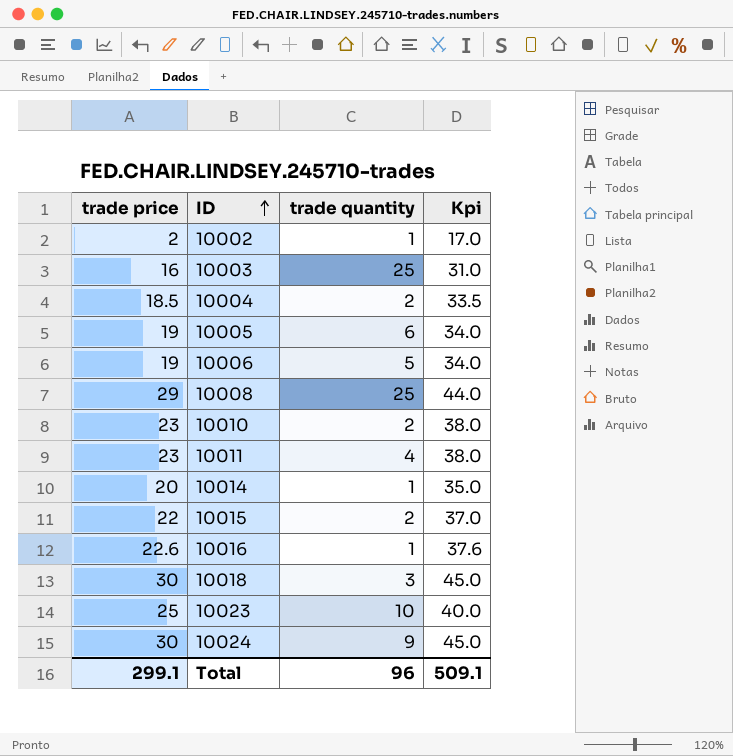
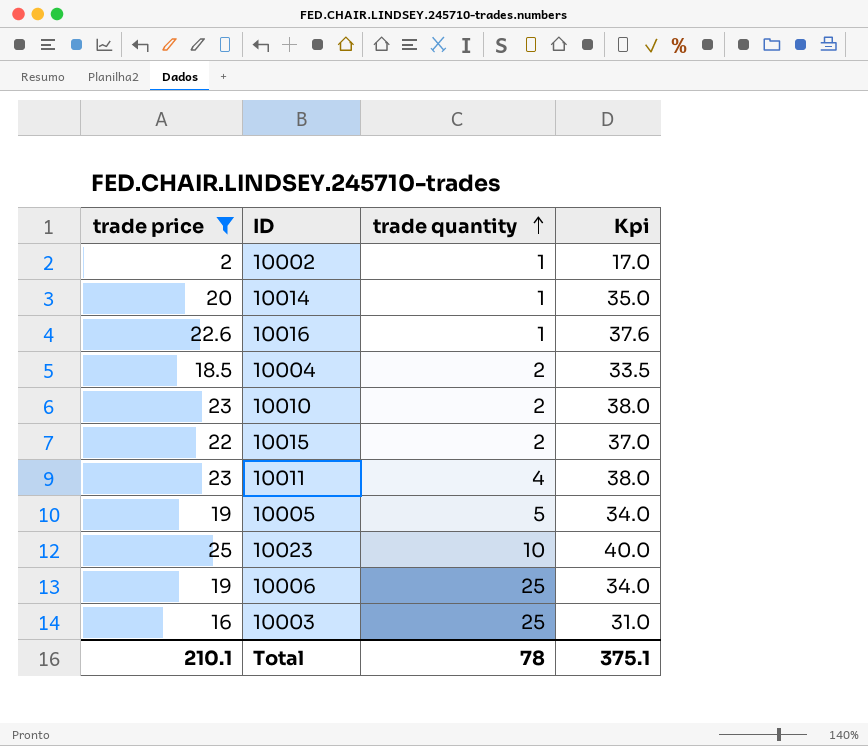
filter: none -> trade price <= 25
row order: ID ascending -> trade quantity ascending
10005 | trade quantity: 6 -> 5
10006 | trade quantity: 5 -> 25
Total | trade price: 299.1 -> 210.1
Total | trade quantity: 96 -> 78
Total | Kpi: 509.1 -> 375.1

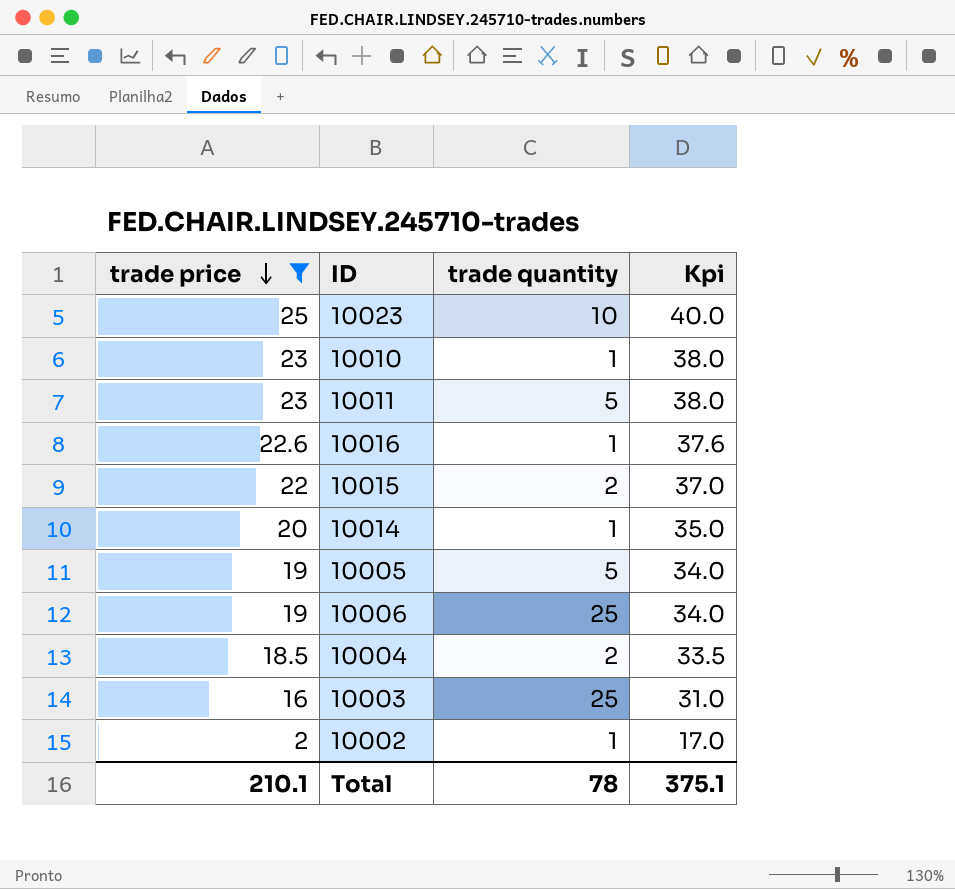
row order: trade quantity ascending -> trade price descending
10010 | trade quantity: 2 -> 1
10011 | trade quantity: 4 -> 5

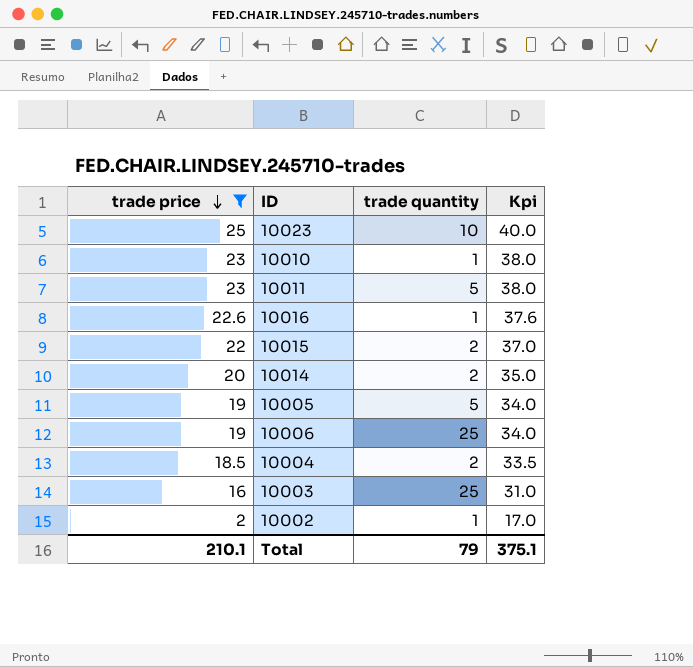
10014 | trade quantity: 1 -> 2
Total | trade quantity: 78 -> 79

